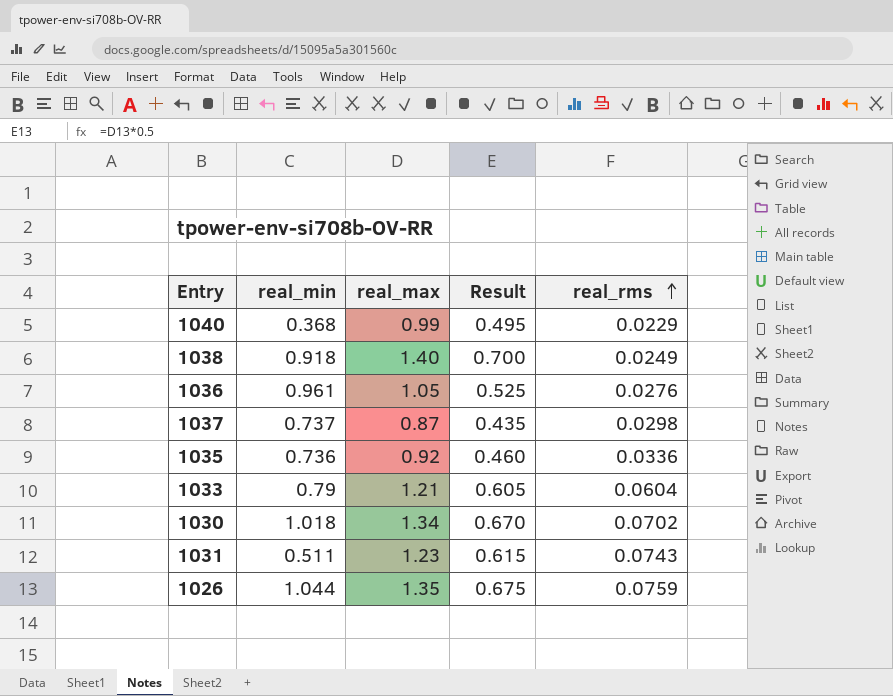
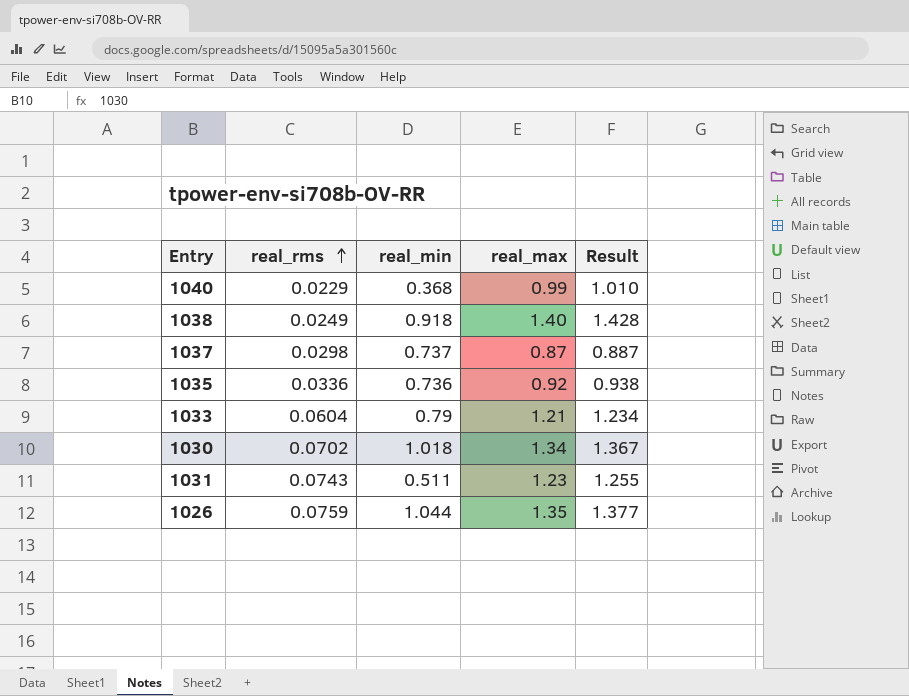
column real_rms | position: 5 -> 2
column Result | formula: [real_max] * 0.5 -> [real_max] * 1.02
row 1036: 0.961 | 1.05 | 0.525 | 0.0276 -> none

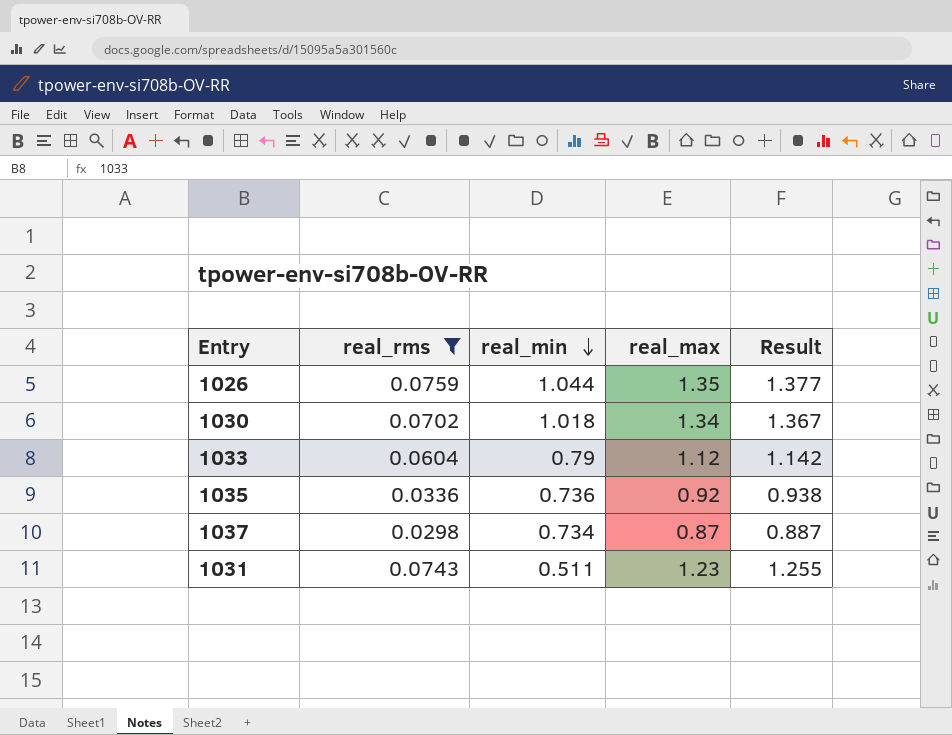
filter: none -> real_rms >= 0.0298
row order: real_rms ascending -> real_min descending
1033 | real_max: 1.21 -> 1.12
1033 | Result: 1.234 -> 1.142
1037 | real_min: 0.737 -> 0.734

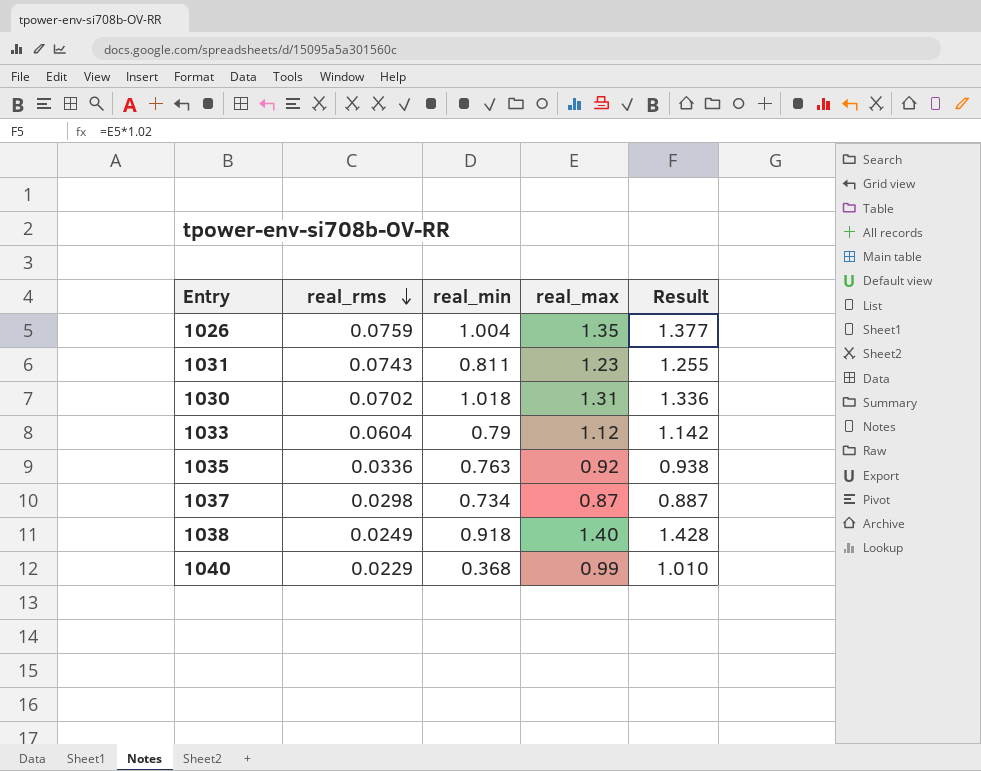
filter: real_rms >= 0.0298 -> none
row order: real_min descending -> real_rms descending
1026 | real_min: 1.044 -> 1.004
1031 | real_min: 0.511 -> 0.811
1030 | real_max: 1.34 -> 1.31
1030 | Result: 1.367 -> 1.336
1035 | real_min: 0.736 -> 0.763

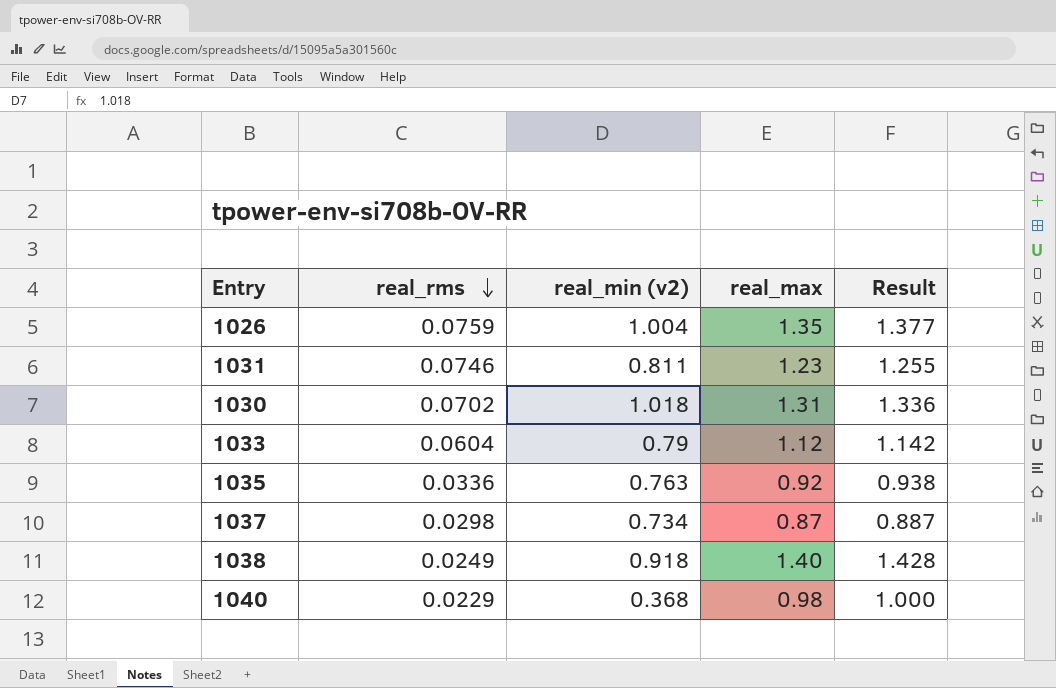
column name: real_min -> real_min (v2)
1031 | real_rms: 0.0743 -> 0.0746
1040 | real_max: 0.99 -> 0.98
1040 | Result: 1.010 -> 1.000

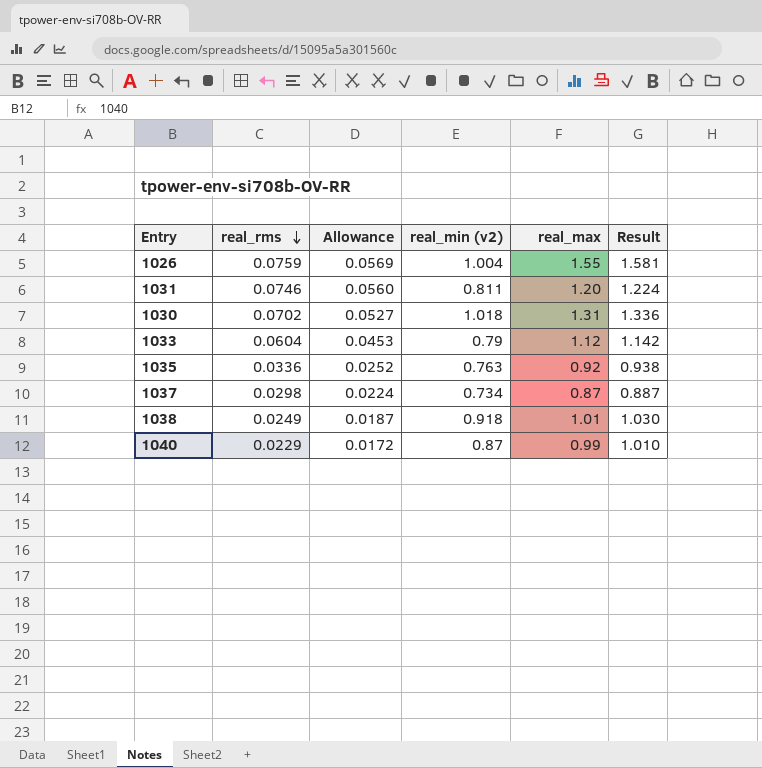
column Allowance | formula: none -> [real_rms] * 0.75
1026 | real_max: 1.35 -> 1.55
1026 | Result: 1.377 -> 1.581
1031 | real_max: 1.23 -> 1.20
1031 | Result: 1.255 -> 1.224
1038 | real_max: 1.40 -> 1.01
1038 | Result: 1.428 -> 1.030
1040 | real_min (v2): 0.368 -> 0.87
1040 | real_max: 0.98 -> 0.99
1040 | Result: 1.000 -> 1.010

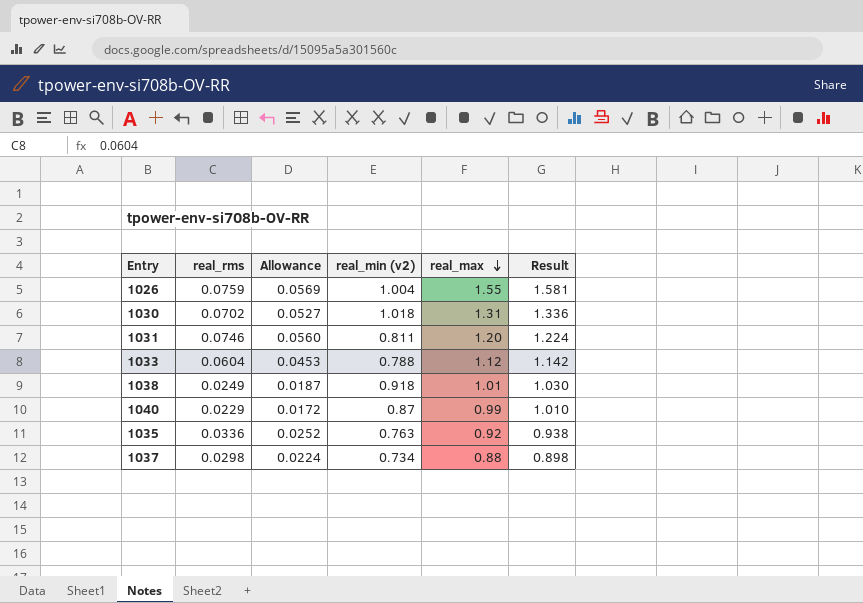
row order: real_rms descending -> real_max descending
1033 | real_min (v2): 0.79 -> 0.788
1037 | real_max: 0.87 -> 0.88
1037 | Result: 0.887 -> 0.898

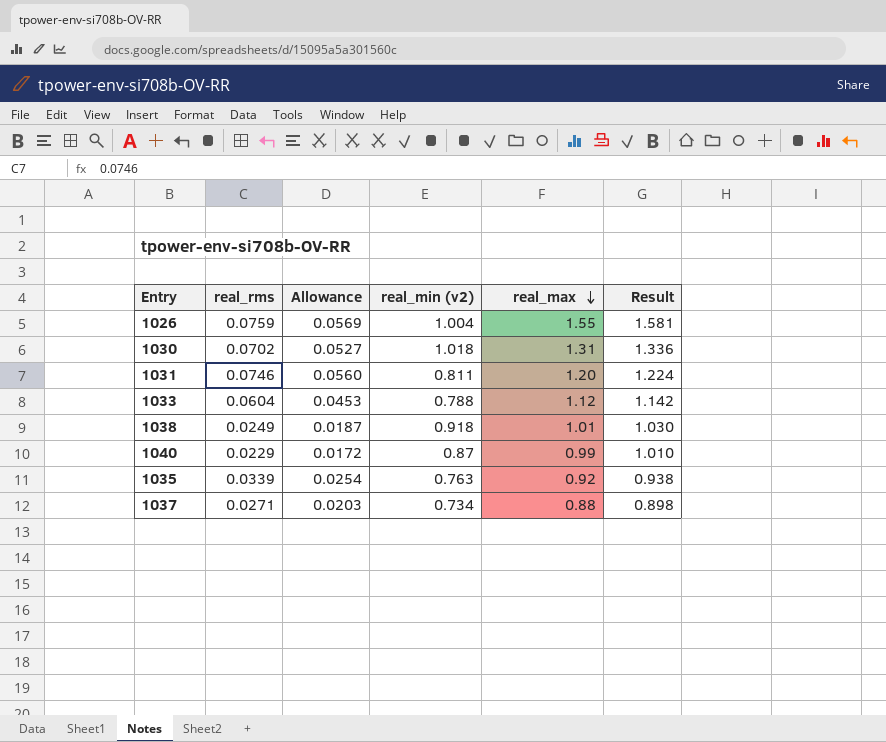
1035 | real_rms: 0.0336 -> 0.0339
1035 | Allowance: 0.0252 -> 0.0254
1037 | real_rms: 0.0298 -> 0.0271
1037 | Allowance: 0.0224 -> 0.0203

